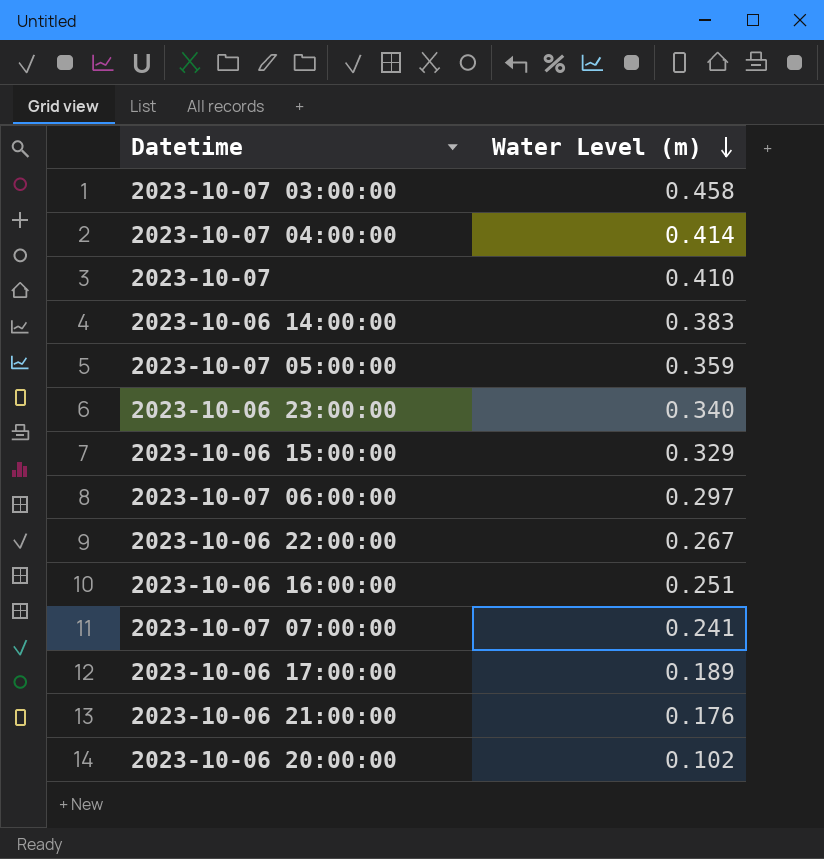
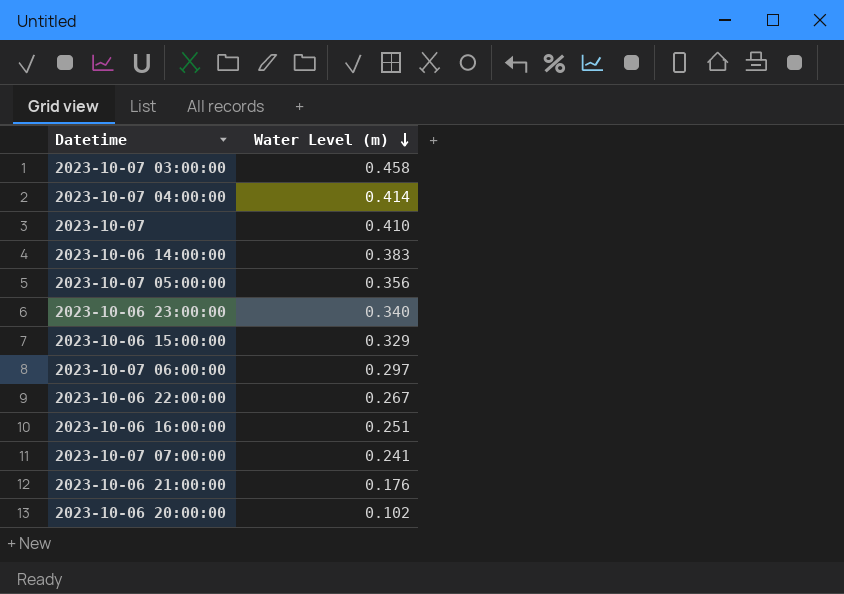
row 2023-10-06 17:00:00: 0.189 -> none
2023-10-07 05:00:00 | Water Level (m): 0.359 -> 0.356

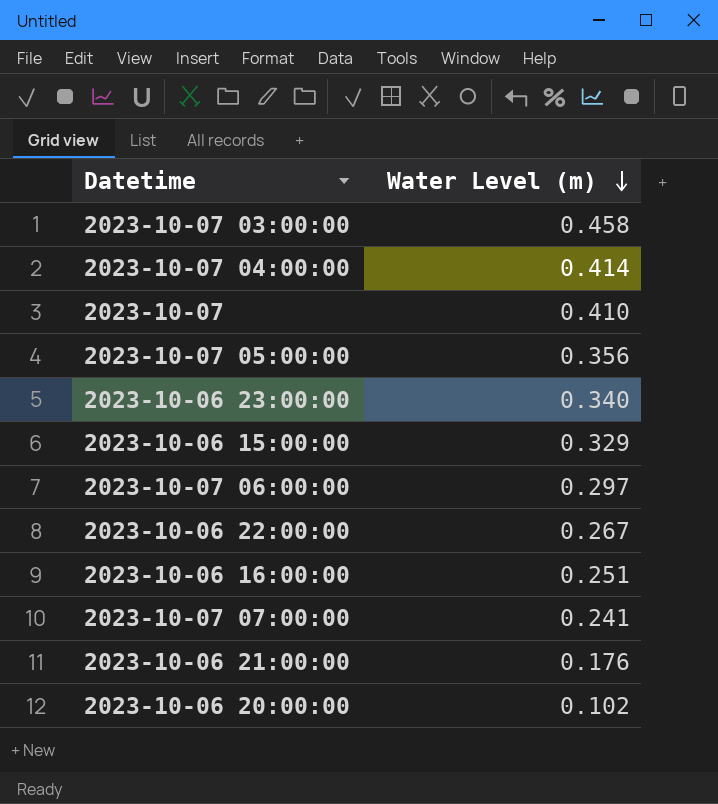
row 2023-10-06 14:00:00: 0.383 -> none

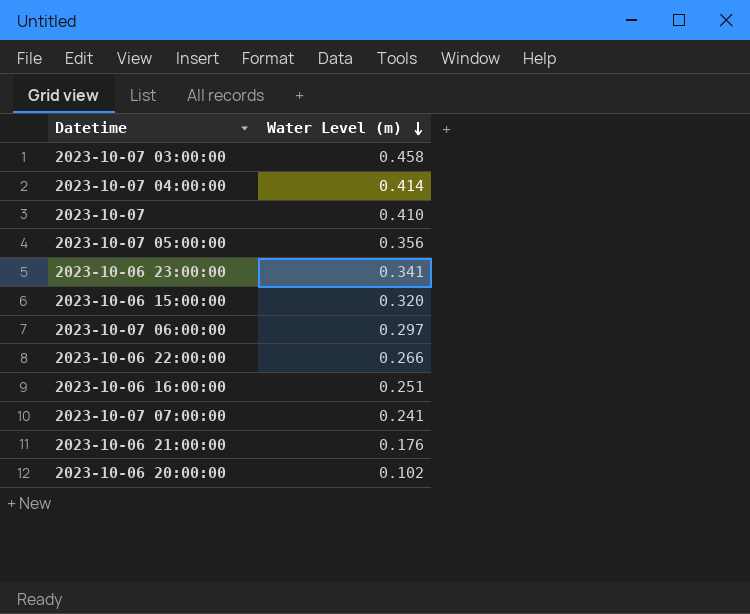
2023-10-06 23:00:00 | Water Level (m): 0.340 -> 0.341
2023-10-06 15:00:00 | Water Level (m): 0.329 -> 0.320
2023-10-06 22:00:00 | Water Level (m): 0.267 -> 0.266

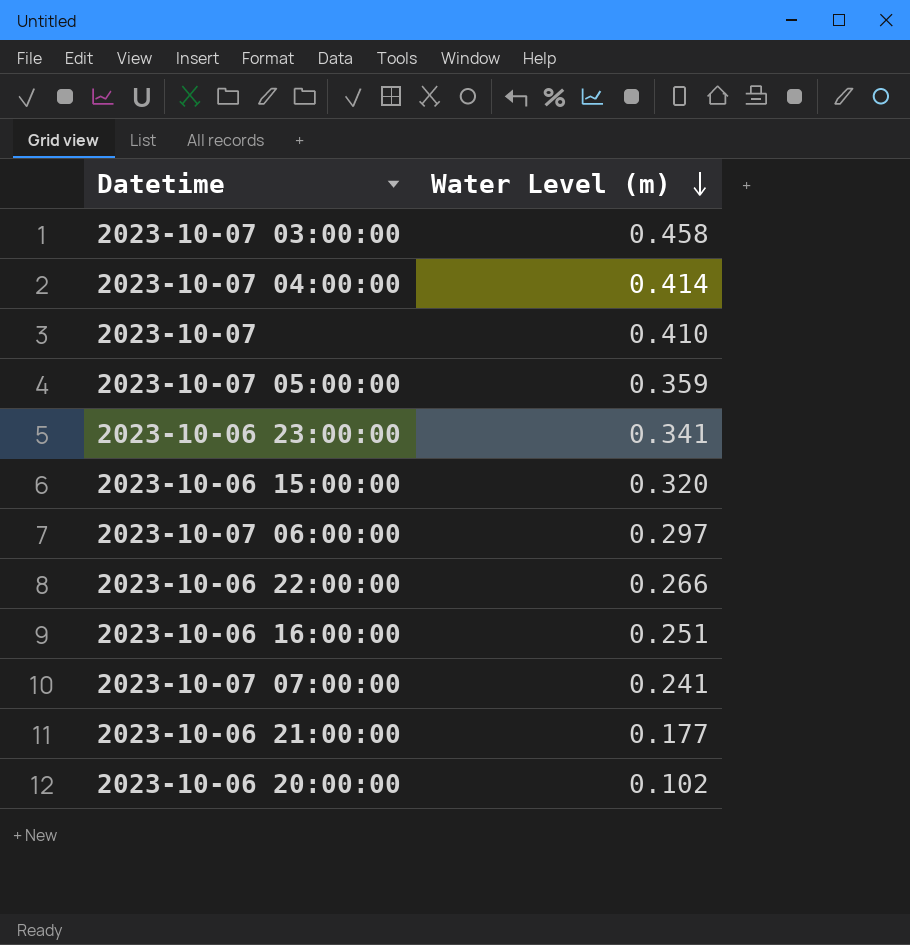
2023-10-07 05:00:00 | Water Level (m): 0.356 -> 0.359
2023-10-06 21:00:00 | Water Level (m): 0.176 -> 0.177

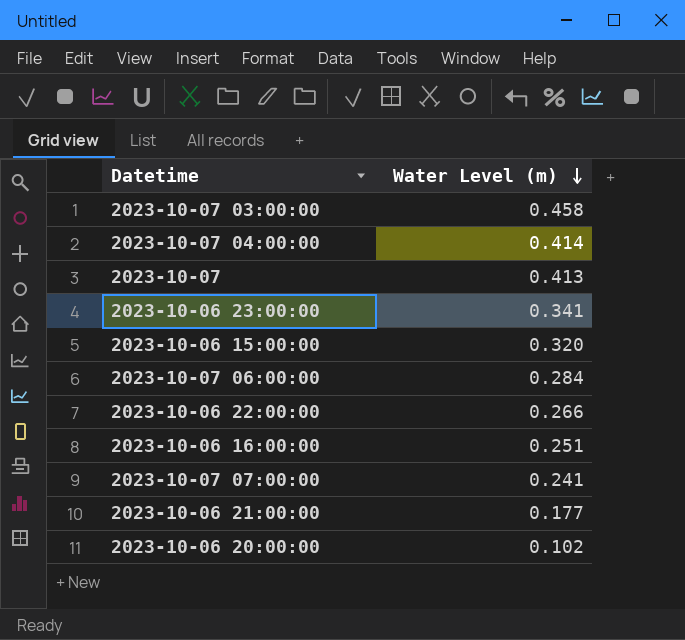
row 2023-10-07 05:00:00: 0.359 -> none
2023-10-07 | Water Level (m): 0.410 -> 0.413
2023-10-07 06:00:00 | Water Level (m): 0.297 -> 0.284

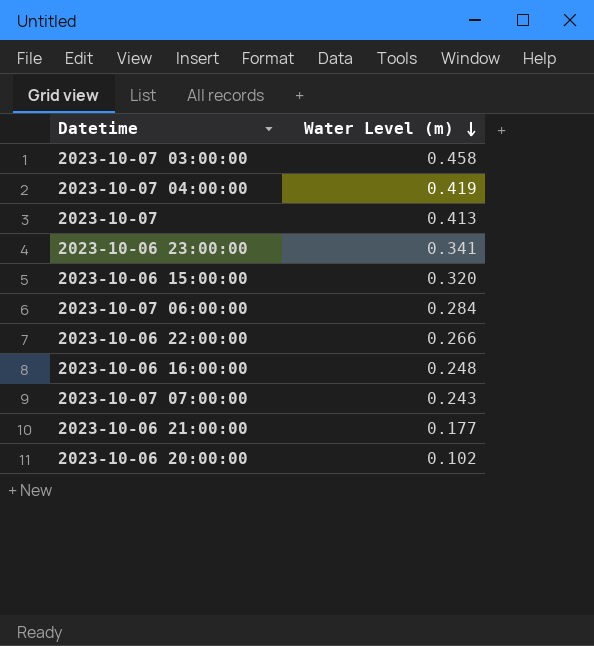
2023-10-07 04:00:00 | Water Level (m): 0.414 -> 0.419
2023-10-06 16:00:00 | Water Level (m): 0.251 -> 0.248
2023-10-07 07:00:00 | Water Level (m): 0.241 -> 0.243

